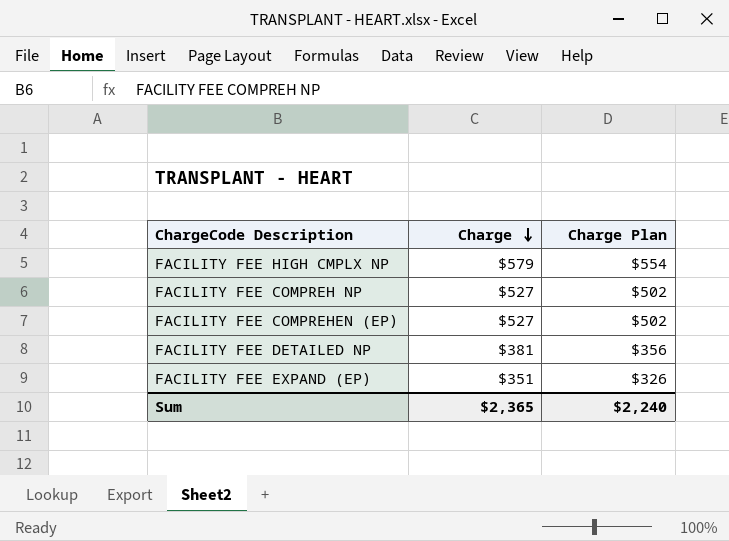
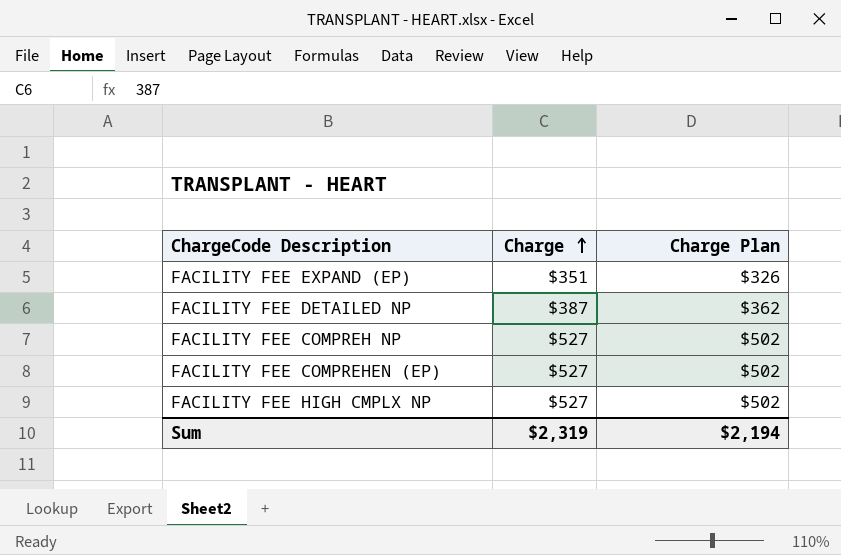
row order: Charge descending -> Charge ascending
FACILITY FEE DETAILED NP | Charge: $381 -> $387
FACILITY FEE DETAILED NP | Charge Plan: $356 -> $362
FACILITY FEE HIGH CMPLX NP | Charge: $579 -> $527
FACILITY FEE HIGH CMPLX NP | Charge Plan: $554 -> $502
Sum | Charge: $2,365 -> $2,319
Sum | Charge Plan: $2,240 -> $2,194

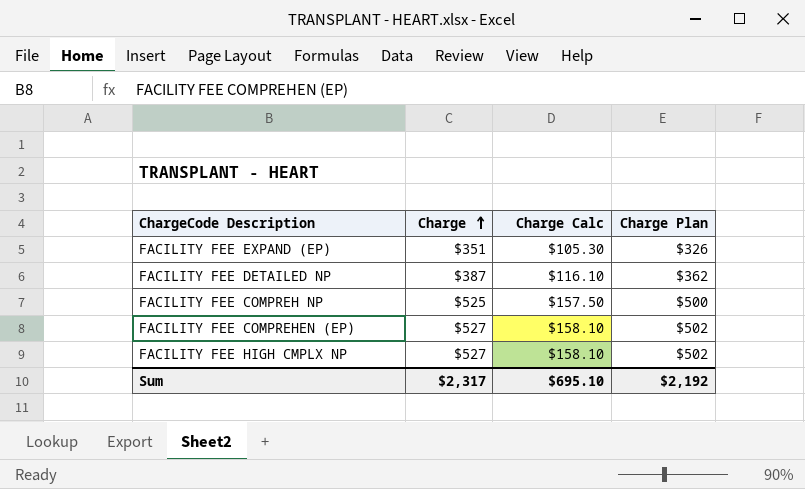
column Charge Calc | formula: none -> [Charge] * 0.3
FACILITY FEE COMPREH NP | Charge: $527 -> $525
FACILITY FEE COMPREH NP | Charge Plan: $502 -> $500
Sum | Charge: $2,319 -> $2,317
Sum | Charge Plan: $2,194 -> $2,192

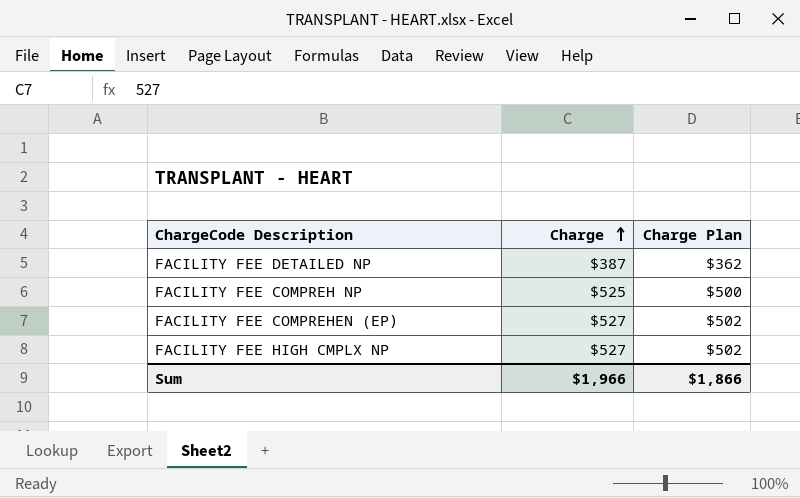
column Charge Calc | formula: [Charge] * 0.3 -> none
row FACILITY FEE EXPAND (EP): $351 | $105.30 | $326 -> none
Sum | Charge: $2,317 -> $1,966
Sum | Charge Plan: $2,192 -> $1,866

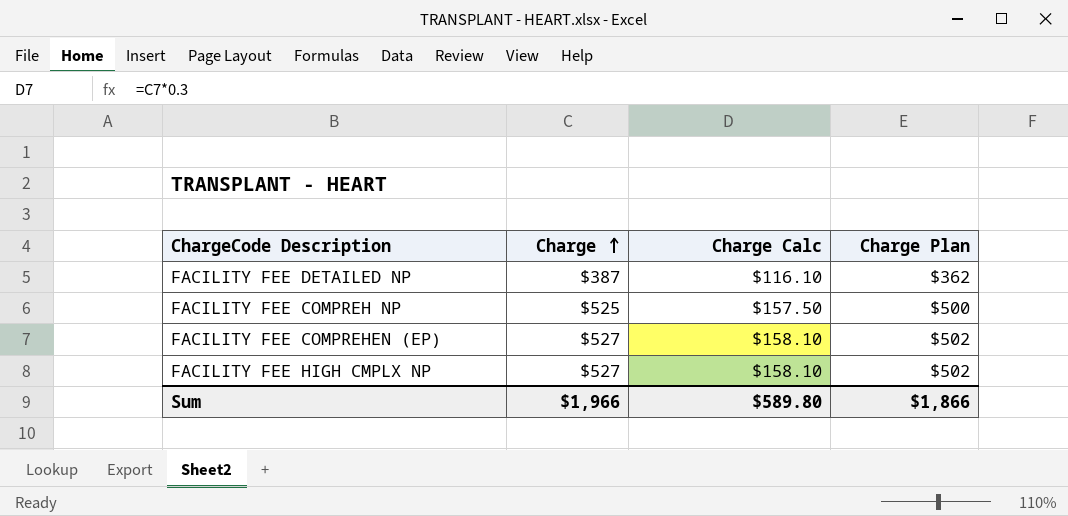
column Charge Calc | formula: none -> [Charge] * 0.3

